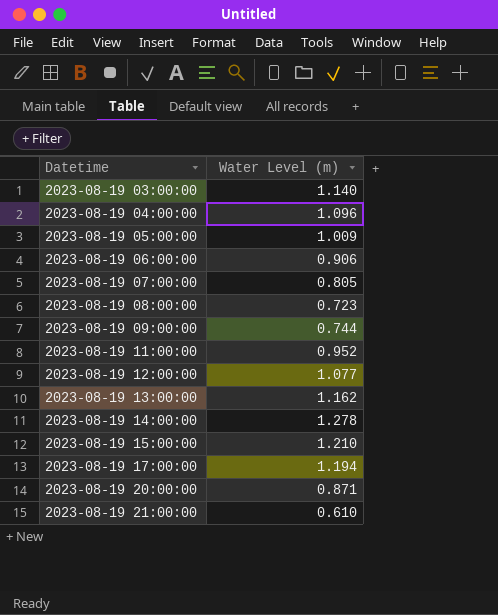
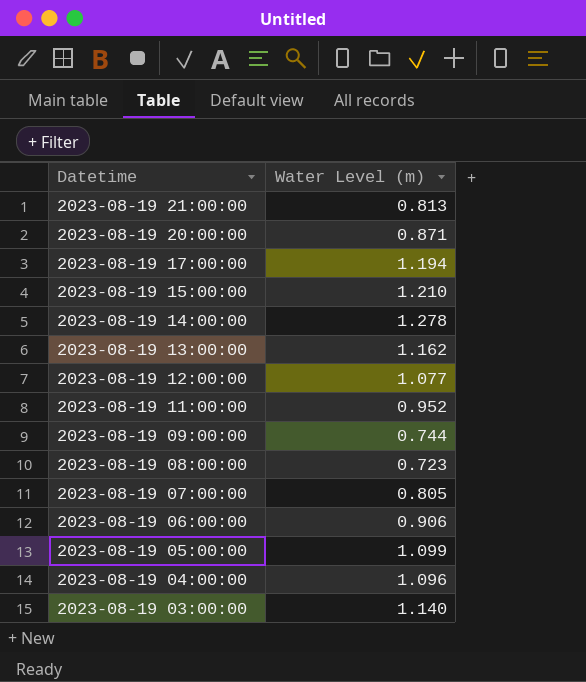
row order: Datetime ascending -> Datetime descending
2023-08-19 21:00:00 | Water Level (m): 0.610 -> 0.813
2023-08-19 05:00:00 | Water Level (m): 1.009 -> 1.099

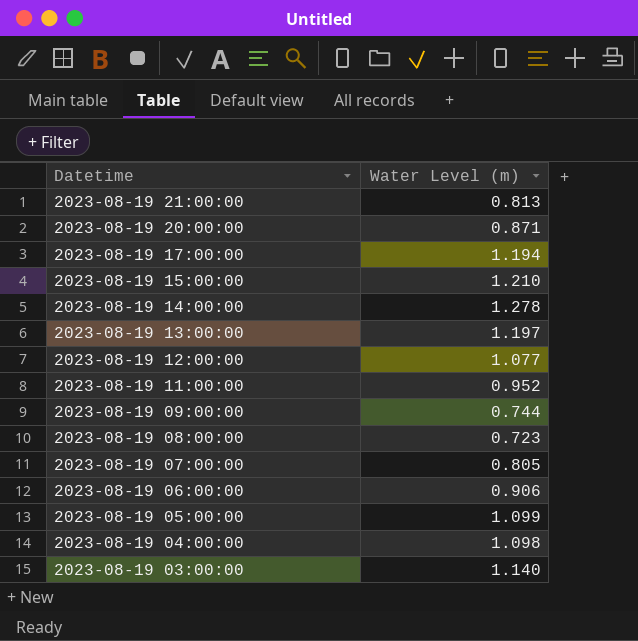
2023-08-19 13:00:00 | Water Level (m): 1.162 -> 1.197
2023-08-19 04:00:00 | Water Level (m): 1.096 -> 1.098

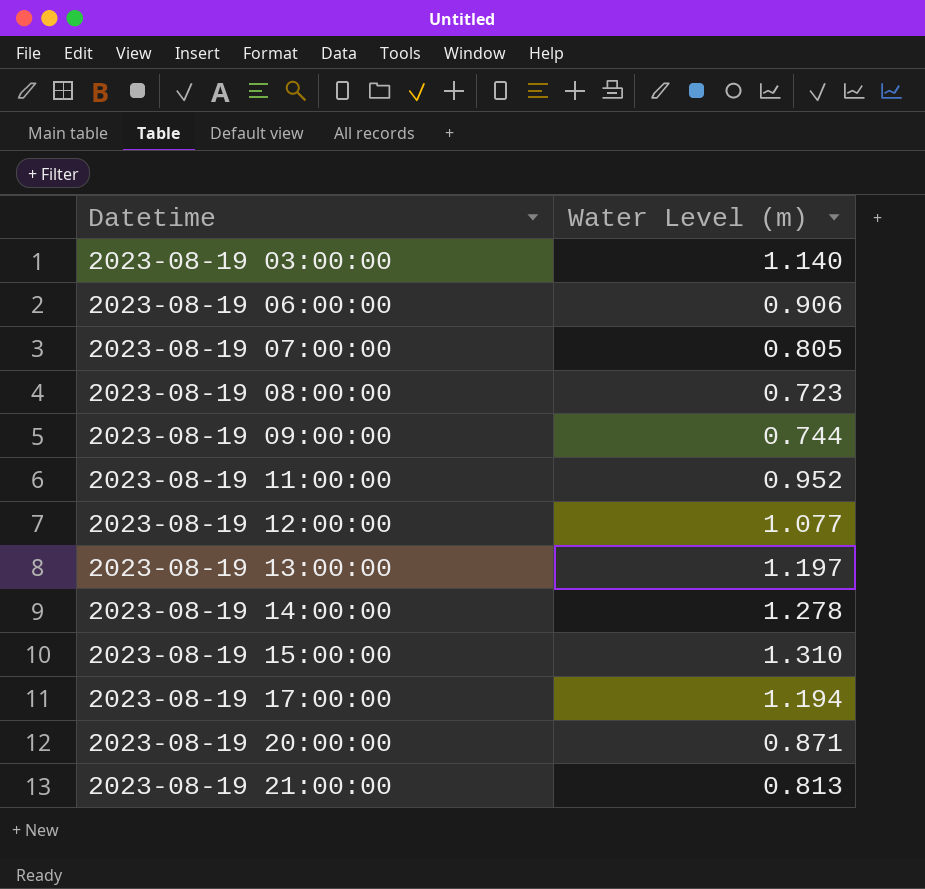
row order: Datetime descending -> Datetime ascending
row 2023-08-19 05:00:00: 1.099 -> none
row 2023-08-19 04:00:00: 1.098 -> none
2023-08-19 15:00:00 | Water Level (m): 1.210 -> 1.310

